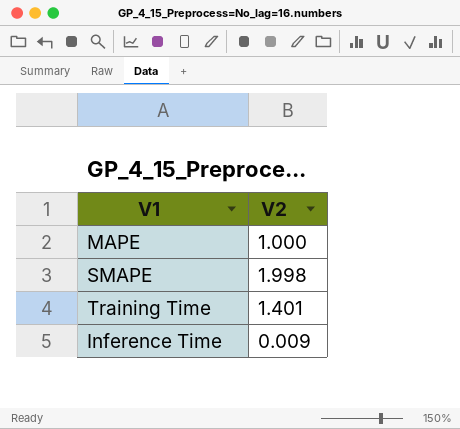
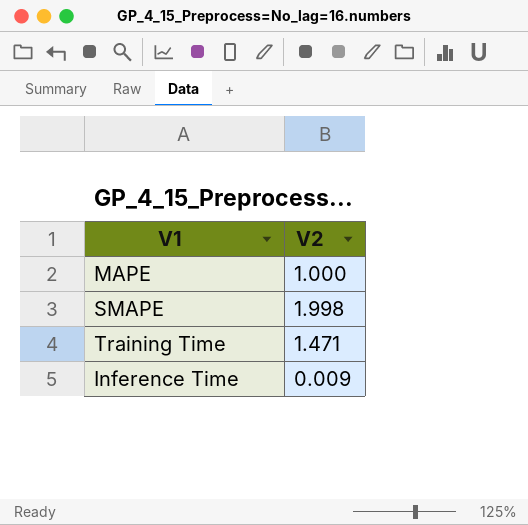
Training Time | V2: 1.401 -> 1.471

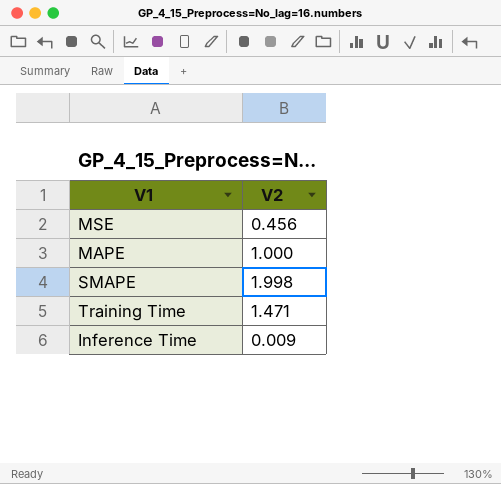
row MSE: none -> 0.456

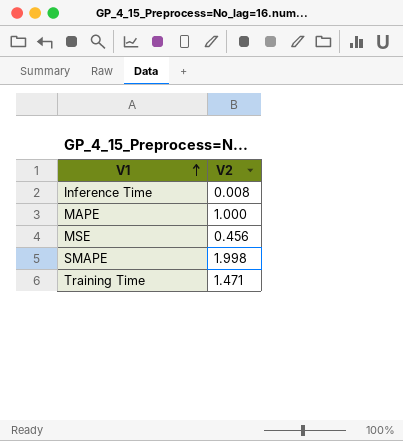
row order: none -> V1 ascending
Inference Time | V2: 0.009 -> 0.008

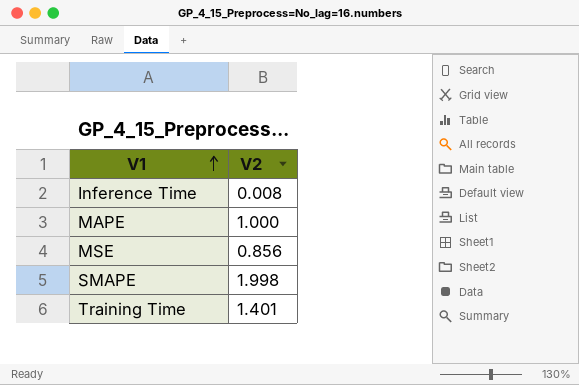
MSE | V2: 0.456 -> 0.856
Training Time | V2: 1.471 -> 1.401

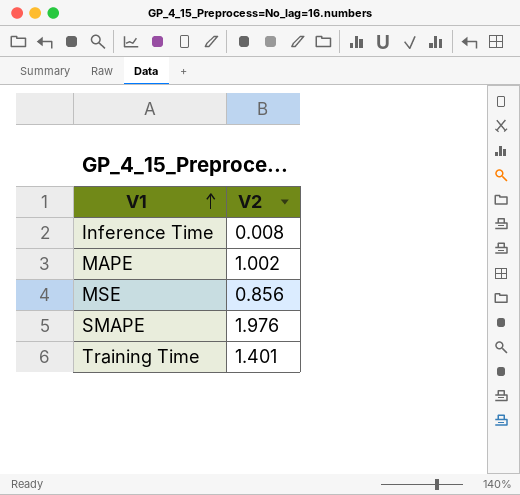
MAPE | V2: 1.000 -> 1.002
SMAPE | V2: 1.998 -> 1.976

